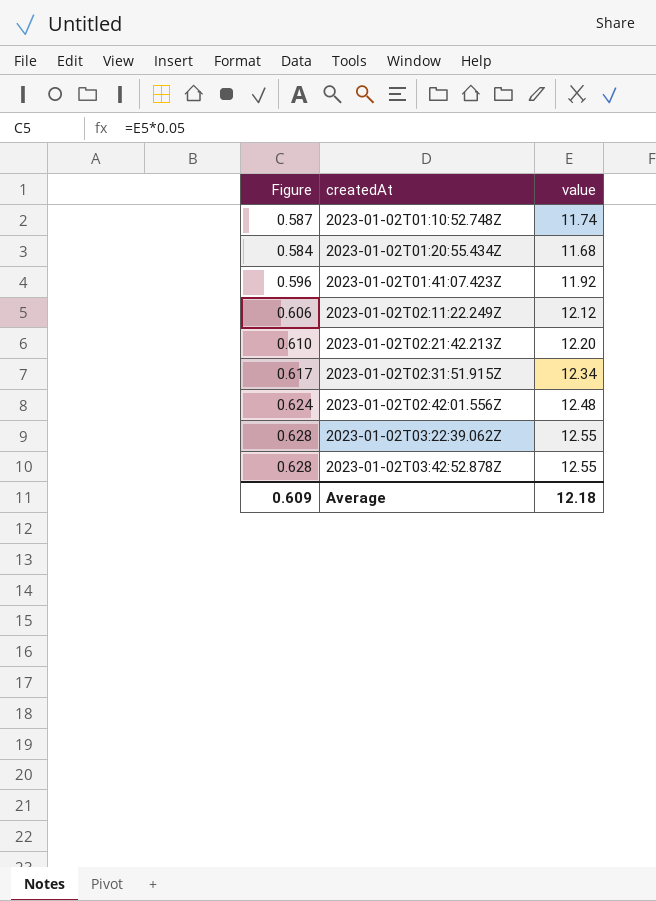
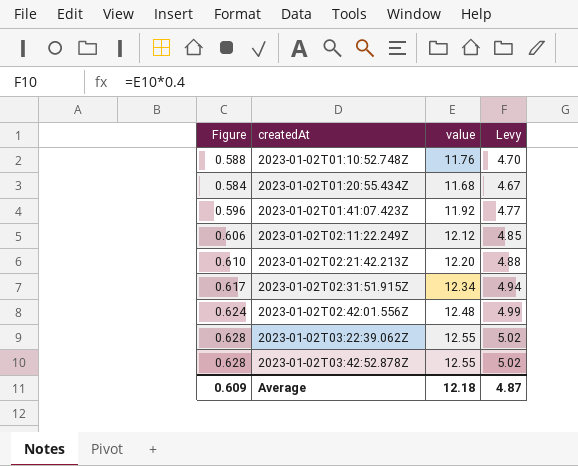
column Levy | formula: none -> [value] * 0.4
2023-01-02T01:10:52.748Z | Figure: 0.587 -> 0.588
2023-01-02T01:10:52.748Z | value: 11.74 -> 11.76

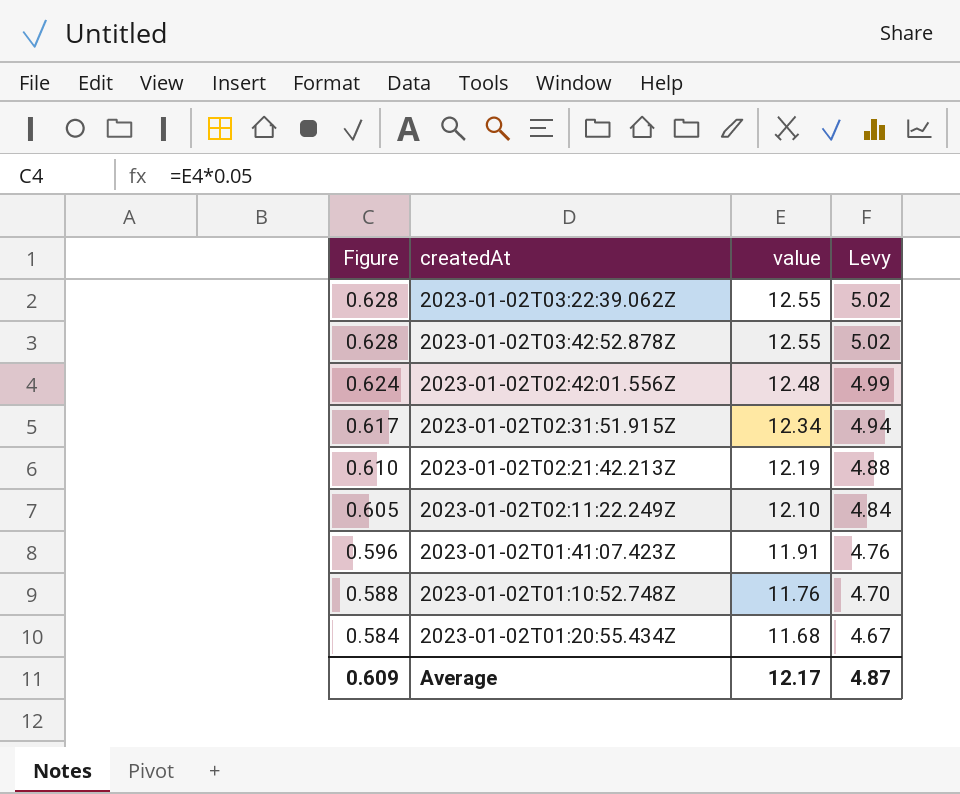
row order: createdAt ascending -> Figure descending
2023-01-02T02:21:42.213Z | value: 12.20 -> 12.19
2023-01-02T02:11:22.249Z | Figure: 0.606 -> 0.605
2023-01-02T02:11:22.249Z | value: 12.12 -> 12.10
2023-01-02T02:11:22.249Z | Levy: 4.85 -> 4.84
2023-01-02T01:41:07.423Z | value: 11.92 -> 11.91
2023-01-02T01:41:07.423Z | Levy: 4.77 -> 4.76
Average | value: 12.18 -> 12.17

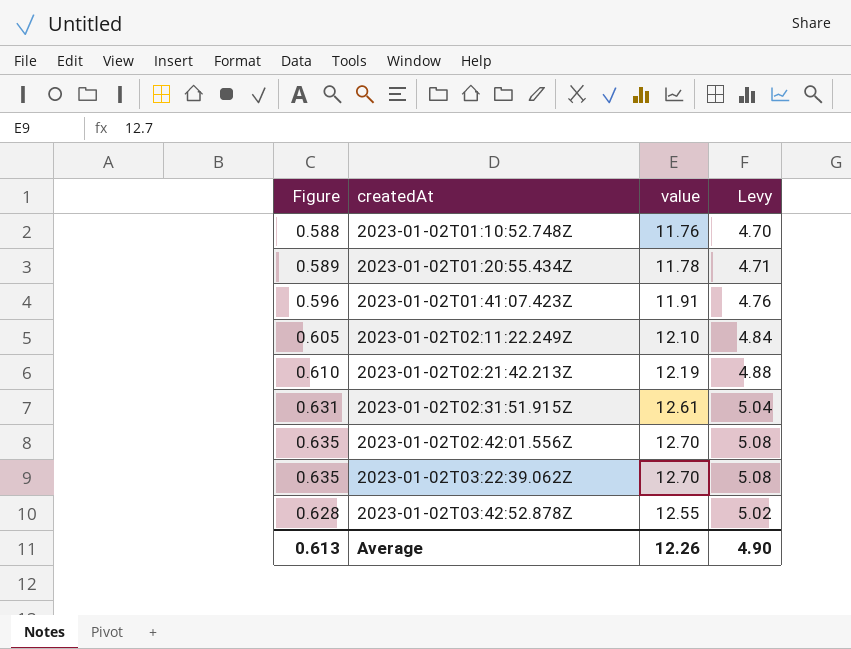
row order: Figure descending -> createdAt ascending
2023-01-02T01:20:55.434Z | Figure: 0.584 -> 0.589
2023-01-02T01:20:55.434Z | value: 11.68 -> 11.78
2023-01-02T01:20:55.434Z | Levy: 4.67 -> 4.71
2023-01-02T02:31:51.915Z | Figure: 0.617 -> 0.631
2023-01-02T02:31:51.915Z | value: 12.34 -> 12.61
2023-01-02T02:31:51.915Z | Levy: 4.94 -> 5.04
2023-01-02T02:42:01.556Z | Figure: 0.624 -> 0.635
2023-01-02T02:42:01.556Z | value: 12.48 -> 12.70
2023-01-02T02:42:01.556Z | Levy: 4.99 -> 5.08
2023-01-02T03:22:39.062Z | Figure: 0.628 -> 0.635
2023-01-02T03:22:39.062Z | value: 12.55 -> 12.70
2023-01-02T03:22:39.062Z | Levy: 5.02 -> 5.08
Average | Figure: 0.609 -> 0.613
Average | value: 12.17 -> 12.26
Average | Levy: 4.87 -> 4.90

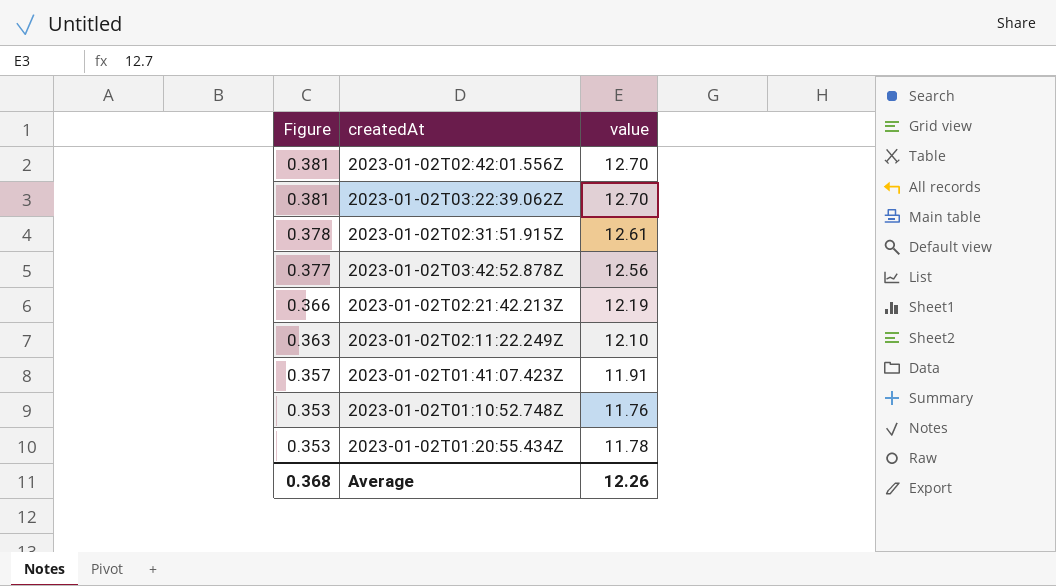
row order: createdAt ascending -> Figure descending
column Levy | formula: [value] * 0.4 -> none
column Figure | formula: [value] * 0.05 -> [value] * 0.03
2023-01-02T03:42:52.878Z | value: 12.55 -> 12.56
Average | Figure: 0.613 -> 0.368

